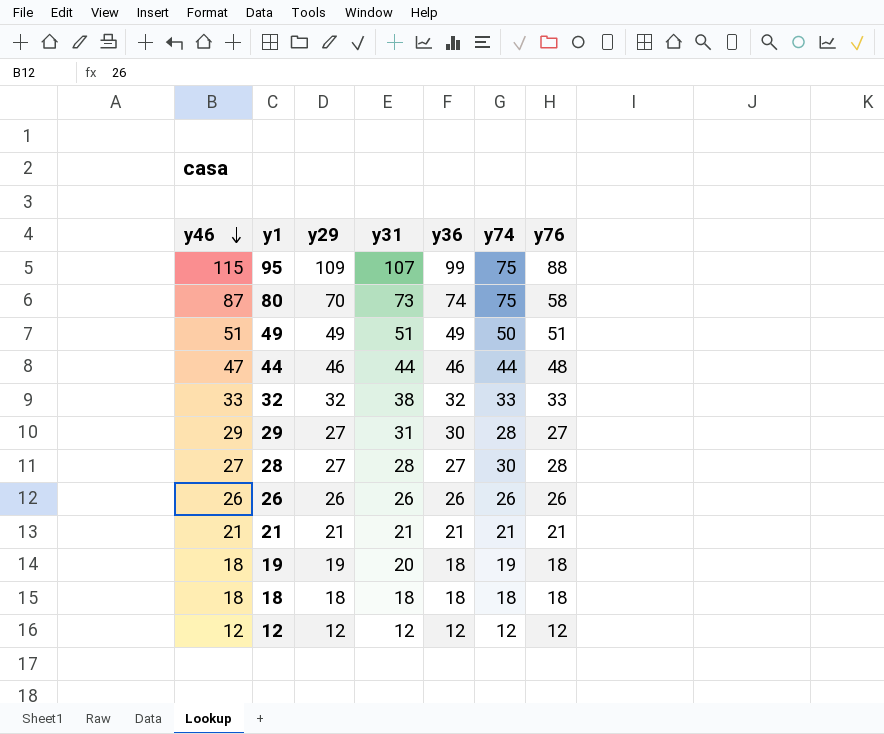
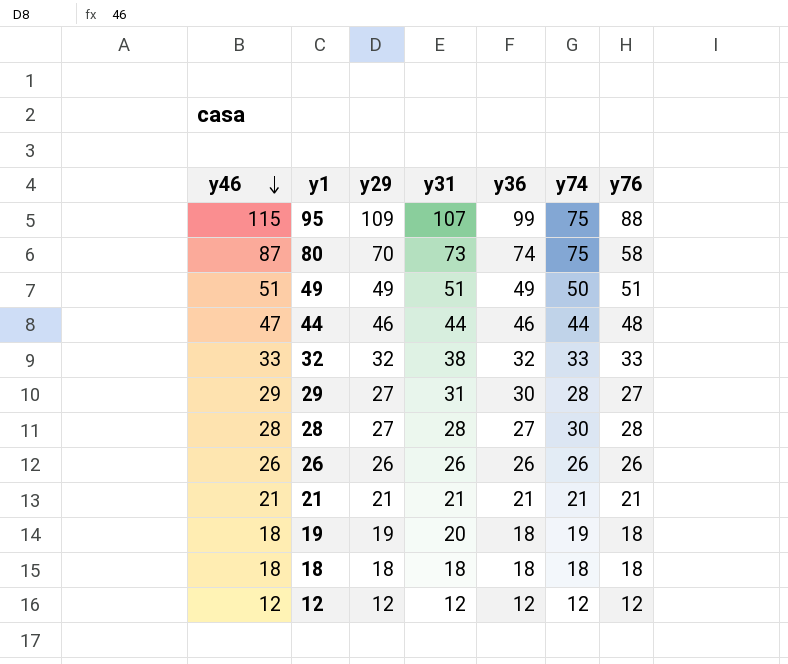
28 | y46: 27 -> 28

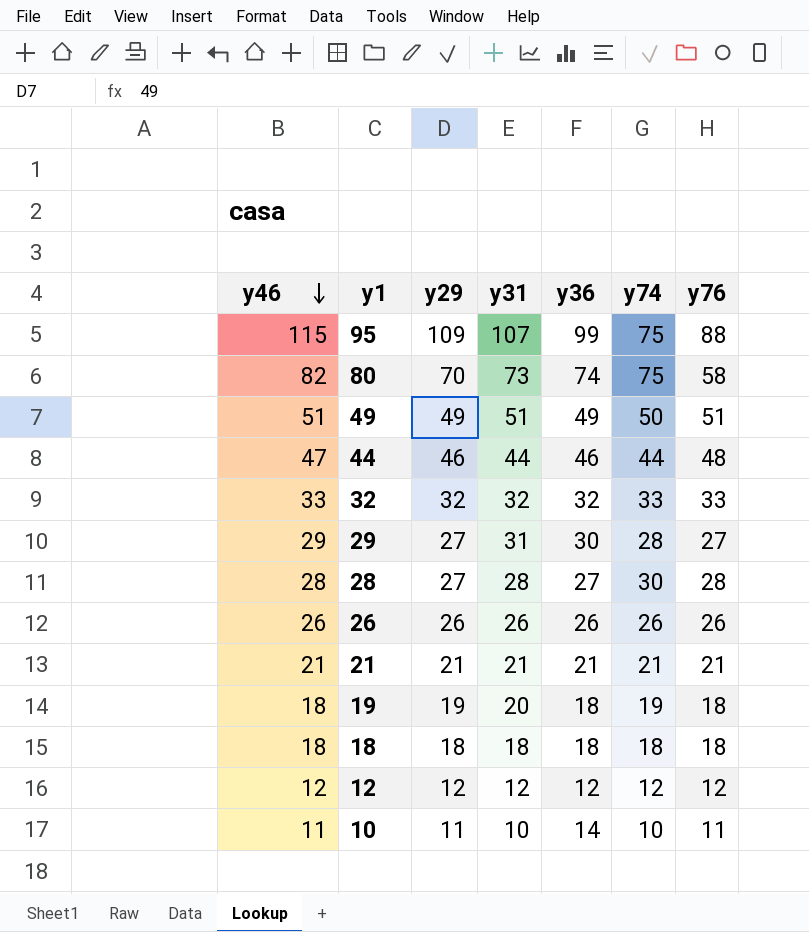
80 | y46: 87 -> 82
32 | y31: 38 -> 32
row 10: none -> 11 | 11 | 10 | 14 | 10 | 11

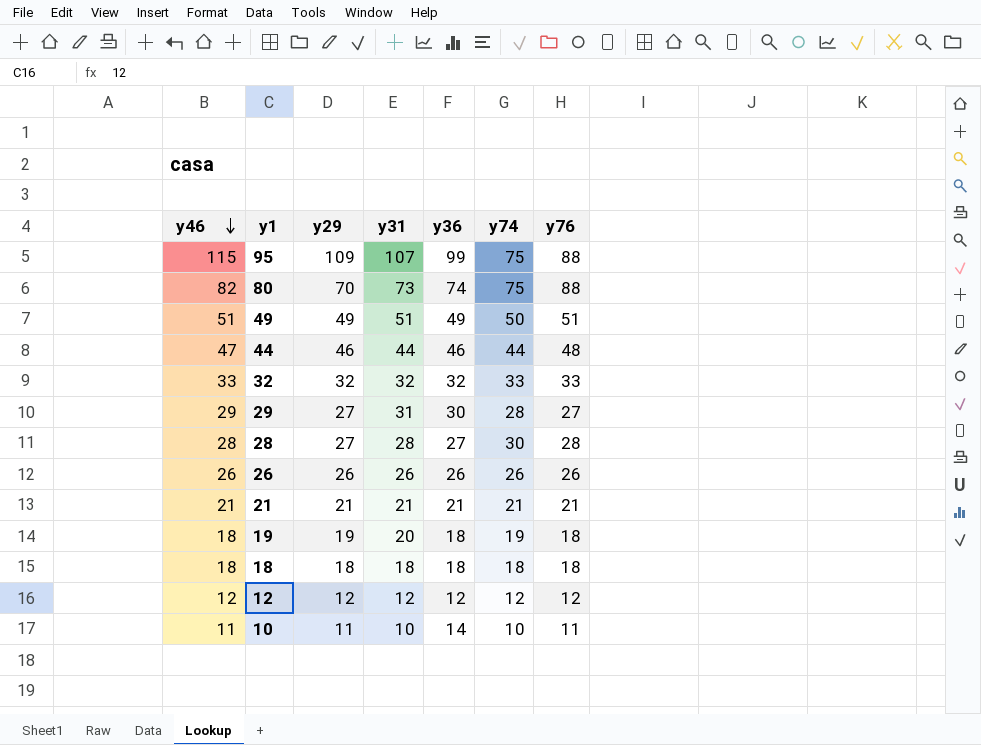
80 | y76: 58 -> 88

